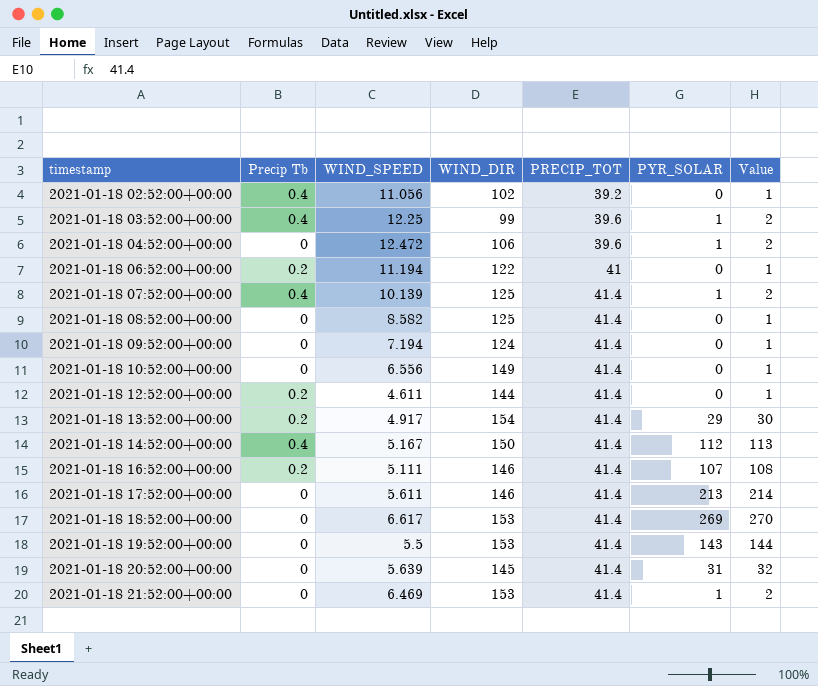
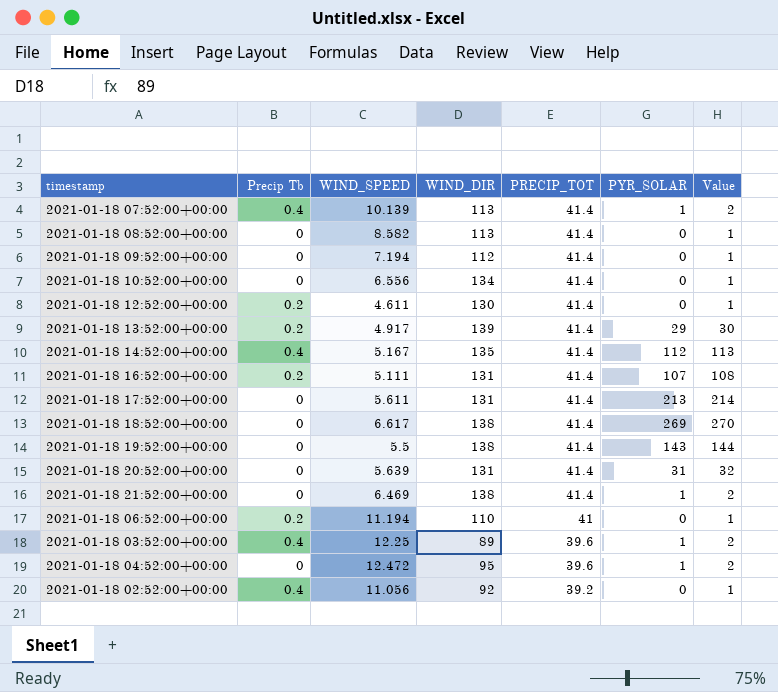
row order: timestamp ascending -> PRECIP_TOT descending
2021-01-18 07:52:00+00:00 | WIND_DIR: 125 -> 113
2021-01-18 08:52:00+00:00 | WIND_DIR: 125 -> 113
2021-01-18 09:52:00+00:00 | WIND_DIR: 124 -> 112
2021-01-18 10:52:00+00:00 | WIND_DIR: 149 -> 134
2021-01-18 12:52:00+00:00 | WIND_DIR: 144 -> 130
2021-01-18 13:52:00+00:00 | WIND_DIR: 154 -> 139
2021-01-18 14:52:00+00:00 | WIND_DIR: 150 -> 135
2021-01-18 16:52:00+00:00 | WIND_DIR: 146 -> 131
2021-01-18 17:52:00+00:00 | WIND_DIR: 146 -> 131
2021-01-18 18:52:00+00:00 | WIND_DIR: 153 -> 138
2021-01-18 19:52:00+00:00 | WIND_DIR: 153 -> 138
2021-01-18 20:52:00+00:00 | WIND_DIR: 145 -> 131
2021-01-18 21:52:00+00:00 | WIND_DIR: 153 -> 138
2021-01-18 06:52:00+00:00 | WIND_DIR: 122 -> 110
2021-01-18 03:52:00+00:00 | WIND_DIR: 99 -> 89
2021-01-18 04:52:00+00:00 | WIND_DIR: 106 -> 95
2021-01-18 02:52:00+00:00 | WIND_DIR: 102 -> 92

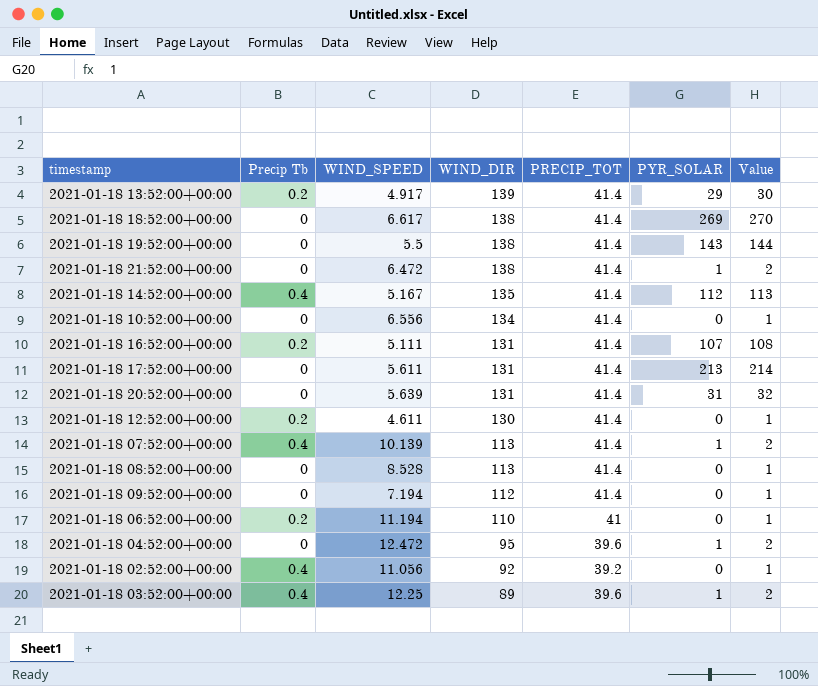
row order: PRECIP_TOT descending -> WIND_DIR descending
2021-01-18 21:52:00+00:00 | WIND_SPEED: 6.469 -> 6.472
2021-01-18 08:52:00+00:00 | WIND_SPEED: 8.582 -> 8.528

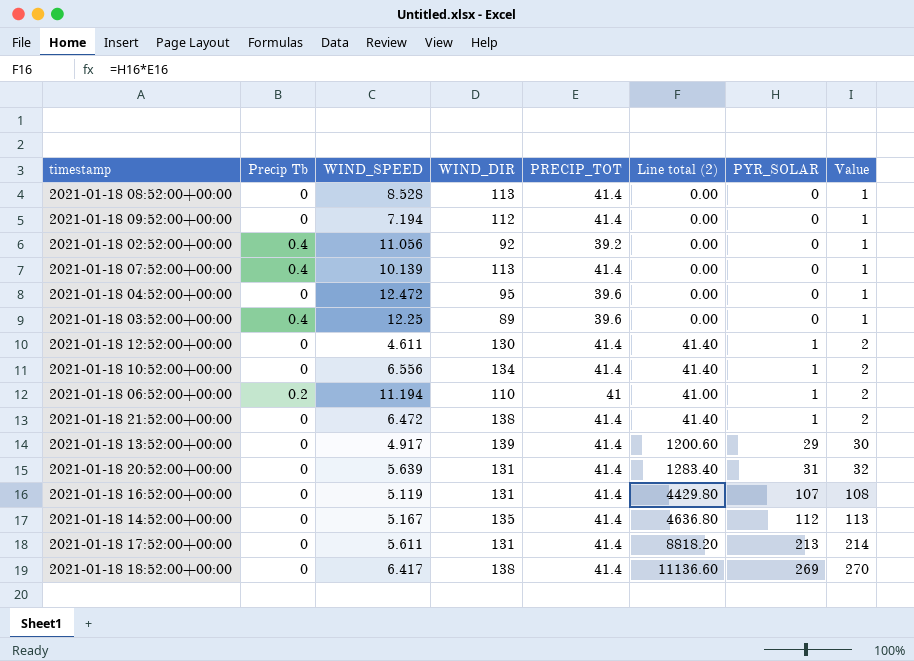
row order: WIND_DIR descending -> PYR_SOLAR ascending
column Line total (2) | formula: none -> [PRECIP_TOT] * [PYR_SOLAR]
row 2021-01-18 19:52:00+00:00: 0 | 5.5 | 138 | 41.4 | 143 | 144 -> none
2021-01-18 07:52:00+00:00 | PYR_SOLAR: 1 -> 0
2021-01-18 07:52:00+00:00 | Value: 2 -> 1
2021-01-18 04:52:00+00:00 | PYR_SOLAR: 1 -> 0
2021-01-18 04:52:00+00:00 | Value: 2 -> 1
2021-01-18 03:52:00+00:00 | PYR_SOLAR: 1 -> 0
2021-01-18 03:52:00+00:00 | Value: 2 -> 1
2021-01-18 12:52:00+00:00 | Precip Tb: 0.2 -> 0
2021-01-18 12:52:00+00:00 | PYR_SOLAR: 0 -> 1
2021-01-18 12:52:00+00:00 | Value: 1 -> 2
2021-01-18 10:52:00+00:00 | PYR_SOLAR: 0 -> 1
2021-01-18 10:52:00+00:00 | Value: 1 -> 2
2021-01-18 06:52:00+00:00 | PYR_SOLAR: 0 -> 1
2021-01-18 06:52:00+00:00 | Value: 1 -> 2
2021-01-18 13:52:00+00:00 | Precip Tb: 0.2 -> 0
2021-01-18 16:52:00+00:00 | Precip Tb: 0.2 -> 0
2021-01-18 16:52:00+00:00 | WIND_SPEED: 5.111 -> 5.119
2021-01-18 14:52:00+00:00 | Precip Tb: 0.4 -> 0
2021-01-18 18:52:00+00:00 | WIND_SPEED: 6.617 -> 6.417

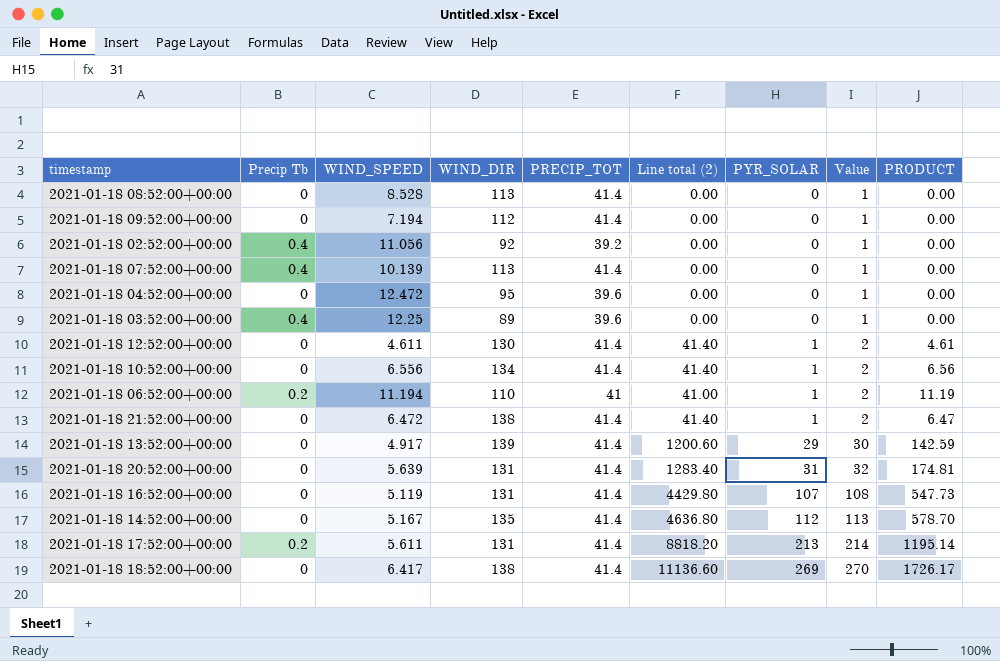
column PRODUCT | formula: none -> [WIND_SPEED] * [PYR_SOLAR]
2021-01-18 17:52:00+00:00 | Precip Tb: 0 -> 0.2

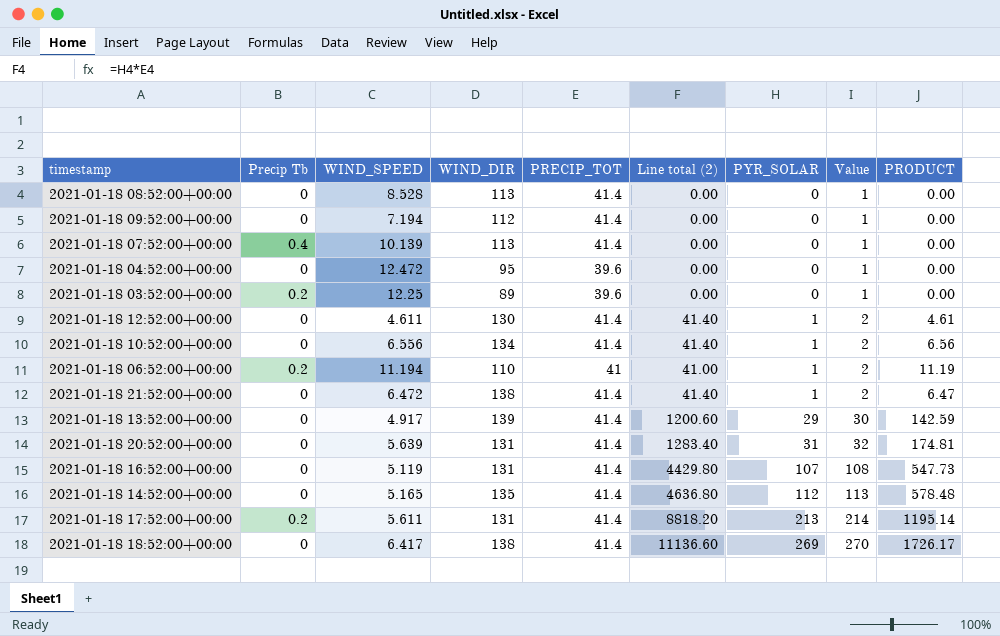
row 2021-01-18 02:52:00+00:00: 0.4 | 11.056 | 92 | 39.2 | 0.00 | 0 | 1 | 0.00 -> none
2021-01-18 03:52:00+00:00 | Precip Tb: 0.4 -> 0.2
2021-01-18 14:52:00+00:00 | WIND_SPEED: 5.167 -> 5.165
2021-01-18 14:52:00+00:00 | PRODUCT: 578.70 -> 578.48

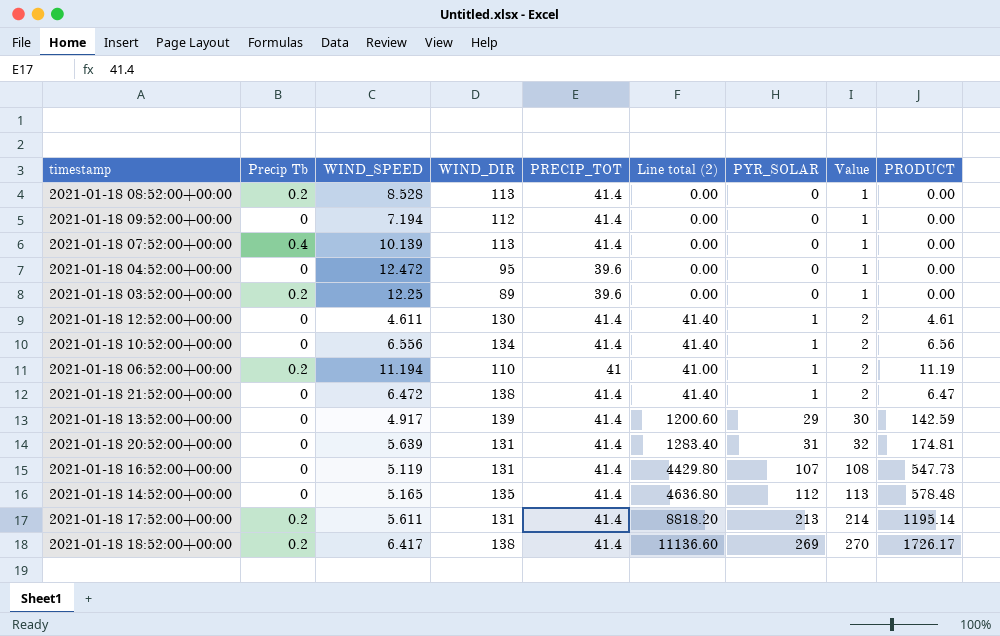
2021-01-18 08:52:00+00:00 | Precip Tb: 0 -> 0.2
2021-01-18 18:52:00+00:00 | Precip Tb: 0 -> 0.2

